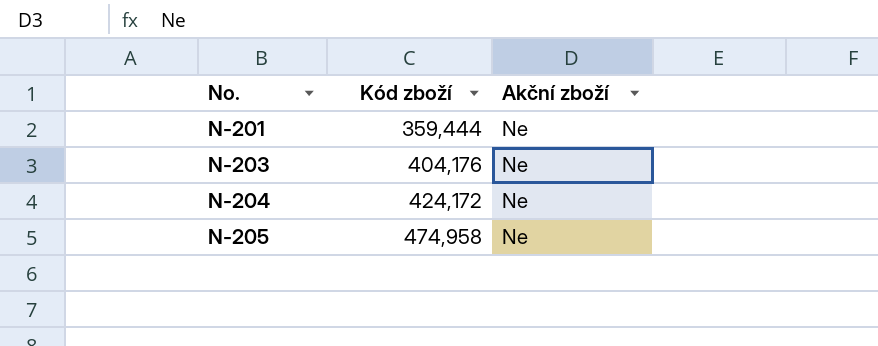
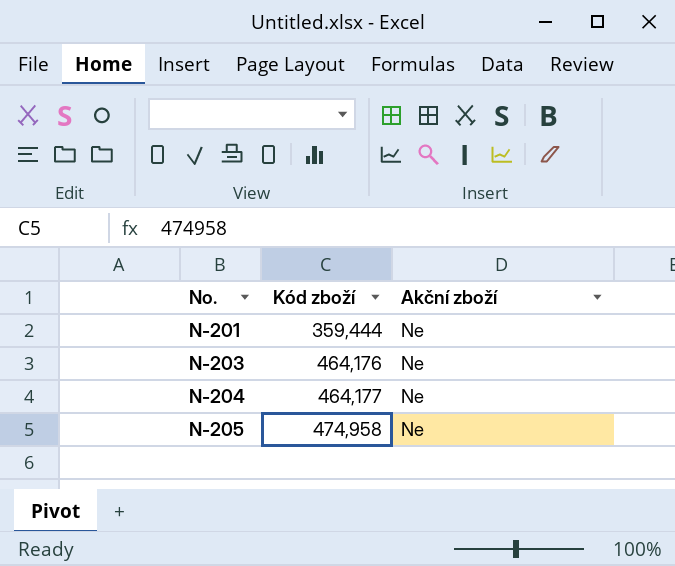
N-203 | Kód zboží: 404,176 -> 464,176
N-204 | Kód zboží: 424,172 -> 464,177

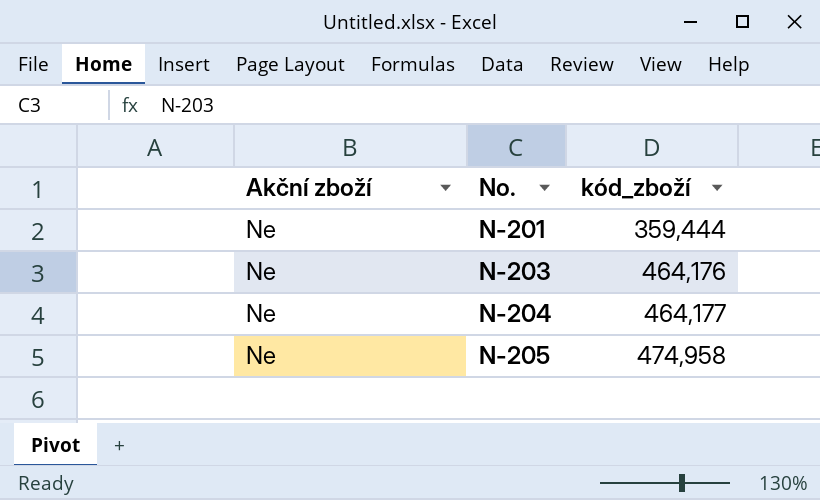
column Akční zboží | position: 3 -> 1
column name: Kód zboží -> kód_zboží

